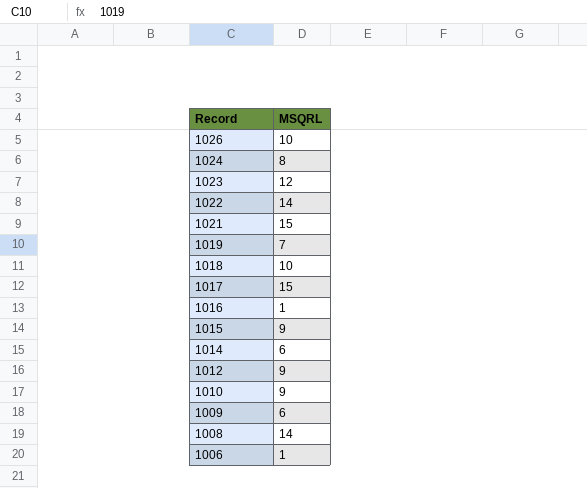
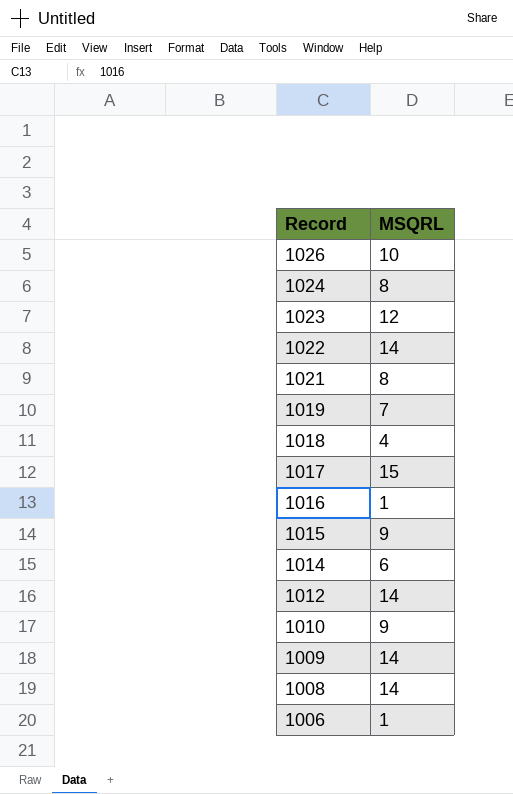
1021 | MSQRL: 15 -> 8
1018 | MSQRL: 10 -> 4
1012 | MSQRL: 9 -> 14
1009 | MSQRL: 6 -> 14

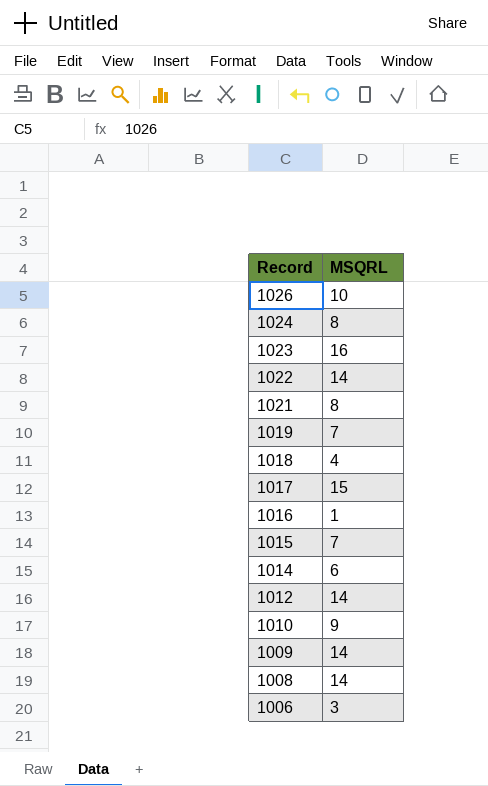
1023 | MSQRL: 12 -> 16
1015 | MSQRL: 9 -> 7
1006 | MSQRL: 1 -> 3

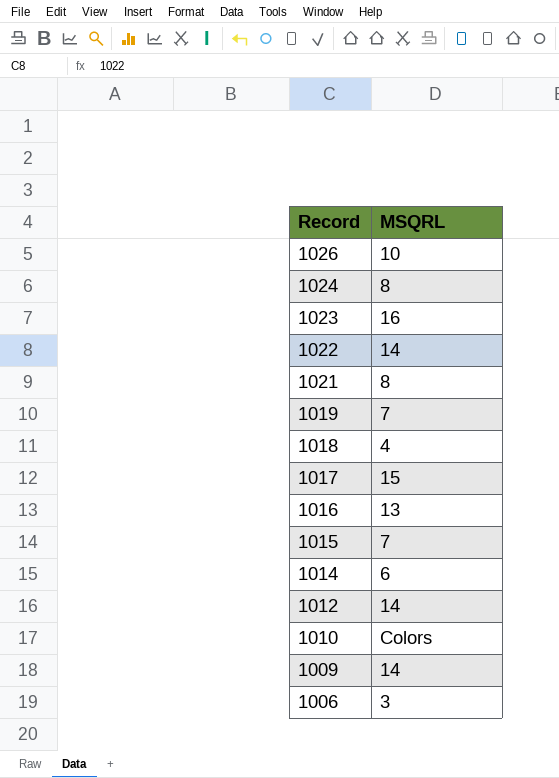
row 1008: 14 -> none
1016 | MSQRL: 1 -> 13
1010 | MSQRL: 9 -> Colors

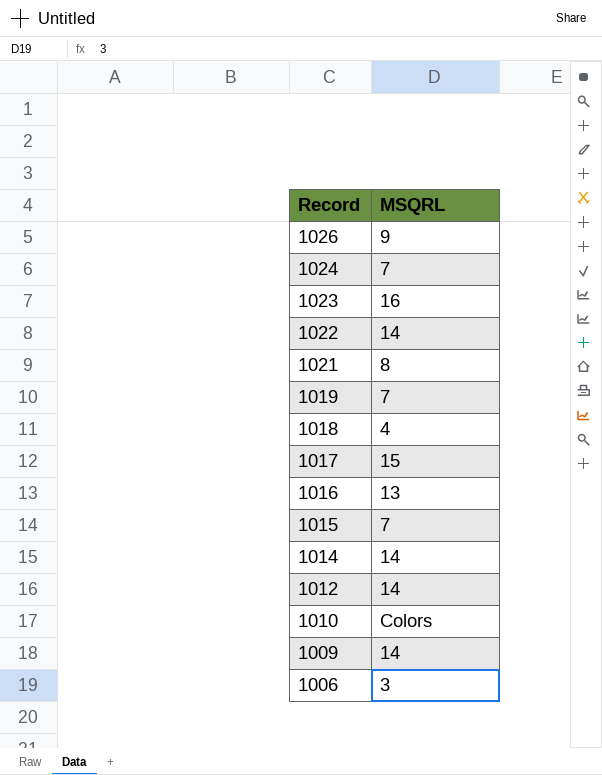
1026 | MSQRL: 10 -> 9
1024 | MSQRL: 8 -> 7
1014 | MSQRL: 6 -> 14

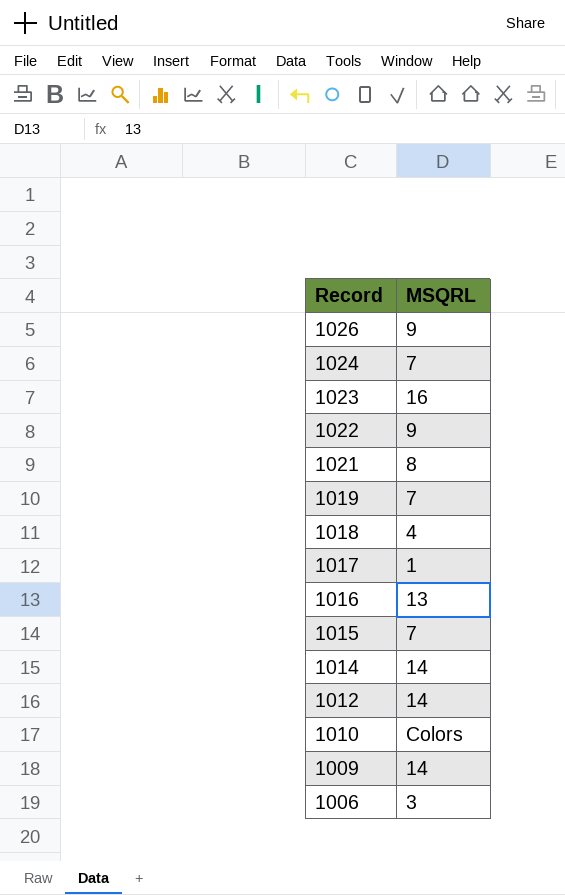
1022 | MSQRL: 14 -> 9
1017 | MSQRL: 15 -> 1

